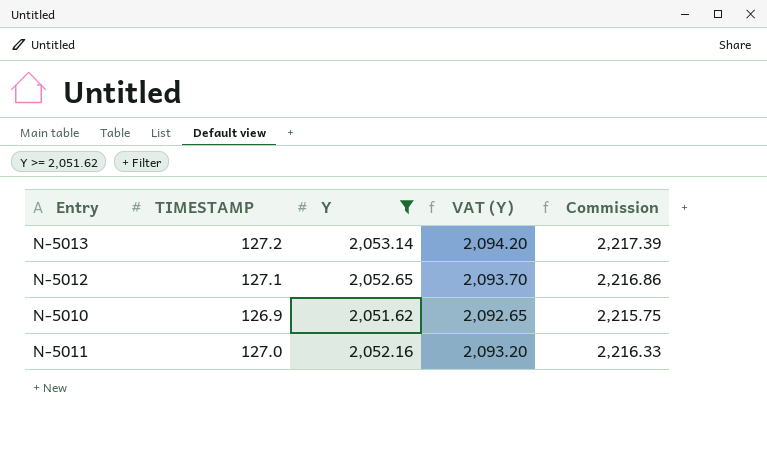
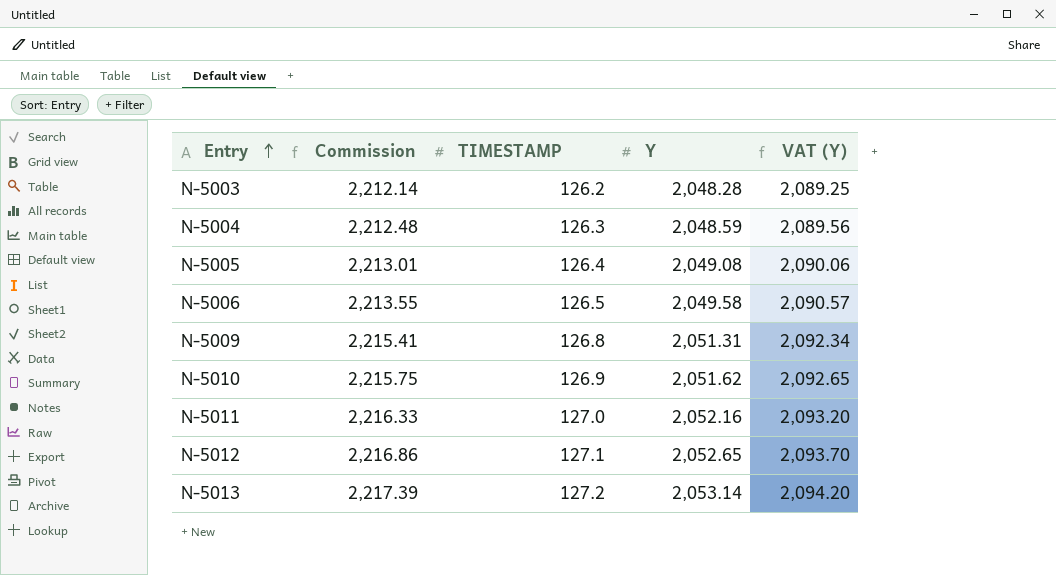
filter: Y >= 2,051.62 -> none
row order: none -> Entry ascending
column Commission | position: 5 -> 2

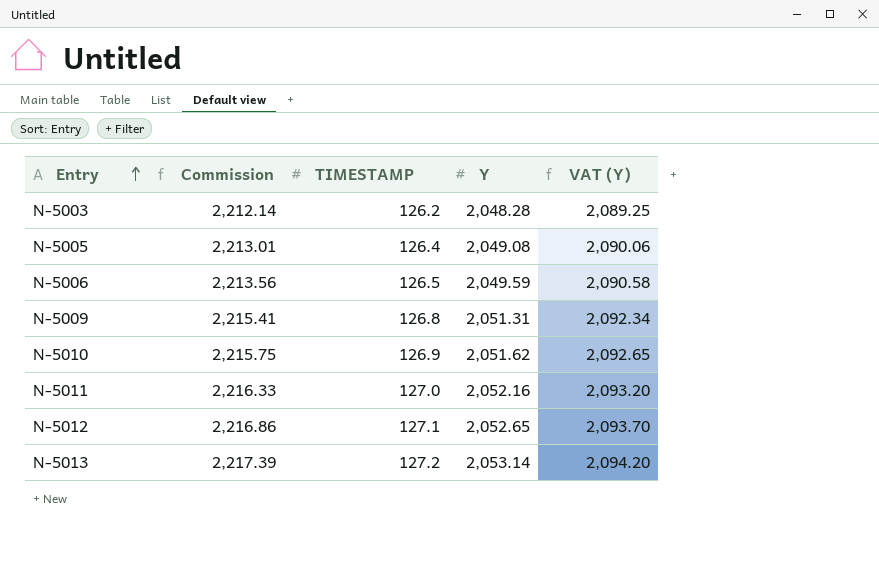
row N-5004: 2,212.48 | 126.3 | 2,048.59 | 2,089.56 -> none
N-5006 | Commission: 2,213.55 -> 2,213.56
N-5006 | Y: 2,049.58 -> 2,049.59
N-5006 | VAT (Y): 2,090.57 -> 2,090.58

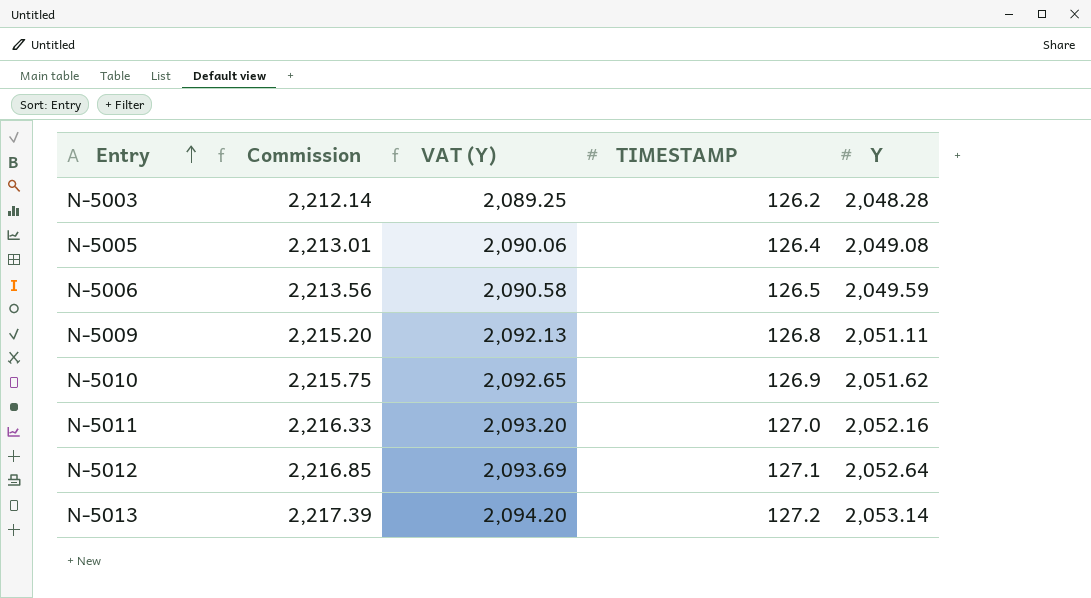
column VAT (Y) | position: 5 -> 3
N-5009 | Commission: 2,215.41 -> 2,215.20
N-5009 | VAT (Y): 2,092.34 -> 2,092.13
N-5009 | Y: 2,051.31 -> 2,051.11
N-5012 | Commission: 2,216.86 -> 2,216.85
N-5012 | VAT (Y): 2,093.70 -> 2,093.69
N-5012 | Y: 2,052.65 -> 2,052.64

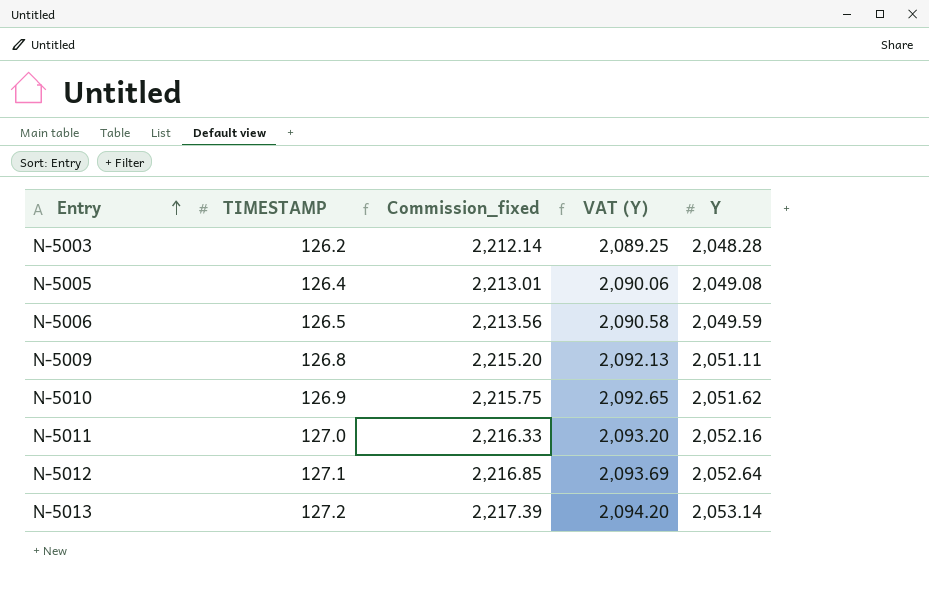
column TIMESTAMP | position: 4 -> 2
column name: Commission -> Commission_fixed

